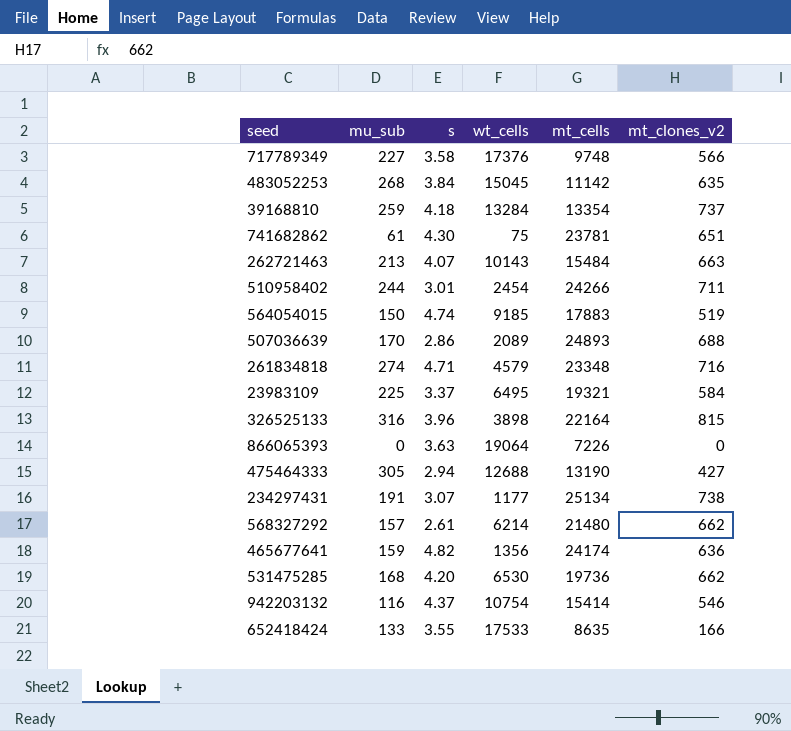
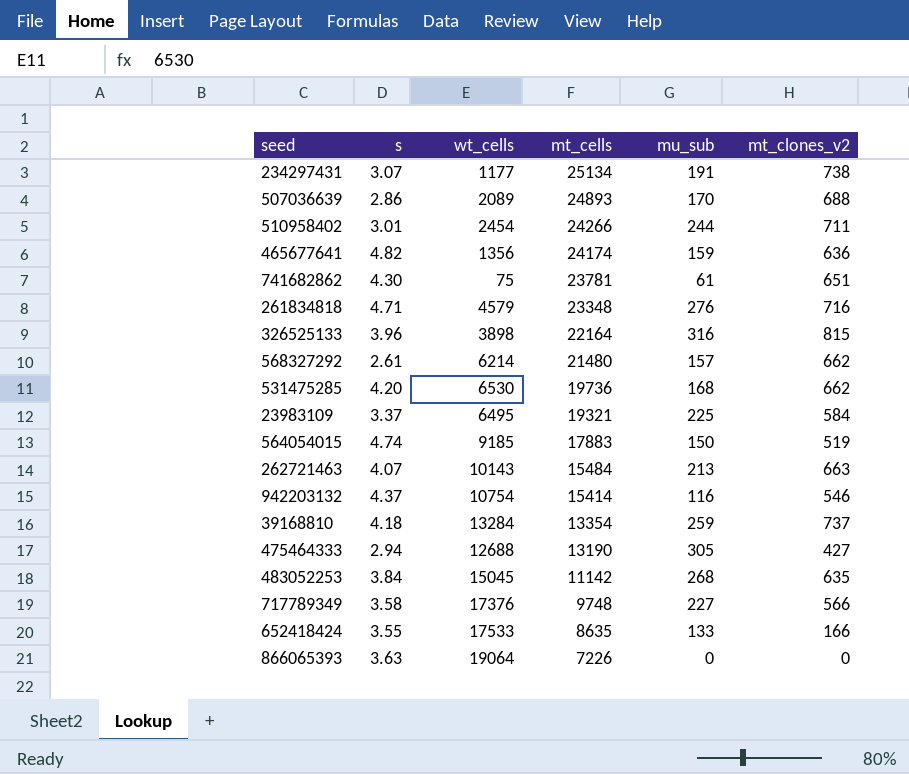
row order: none -> mt_cells descending
column mu_sub | position: 2 -> 5
261834818 | mu_sub: 274 -> 276

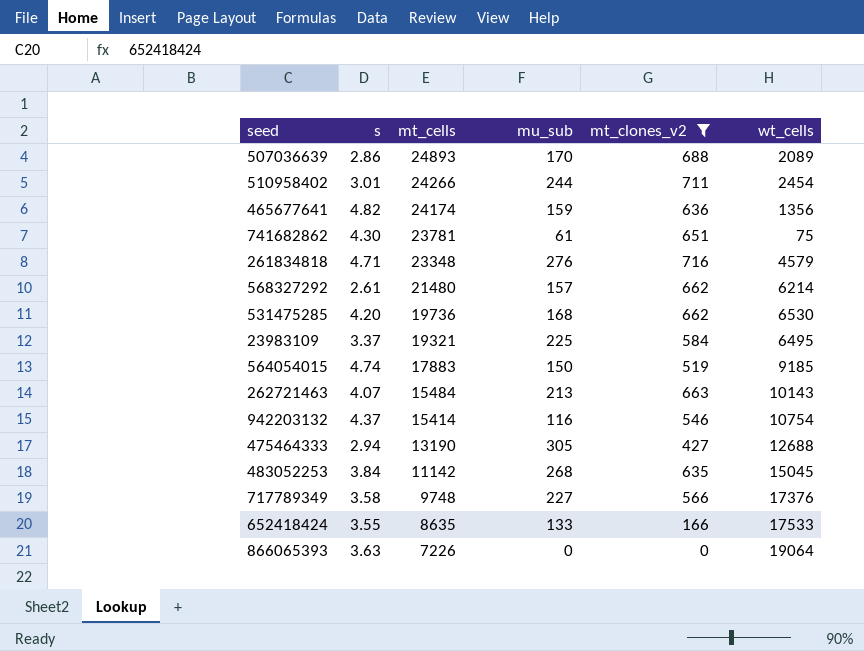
filter: none -> mt_clones_v2 <= 716
column wt_cells | position: 3 -> 6

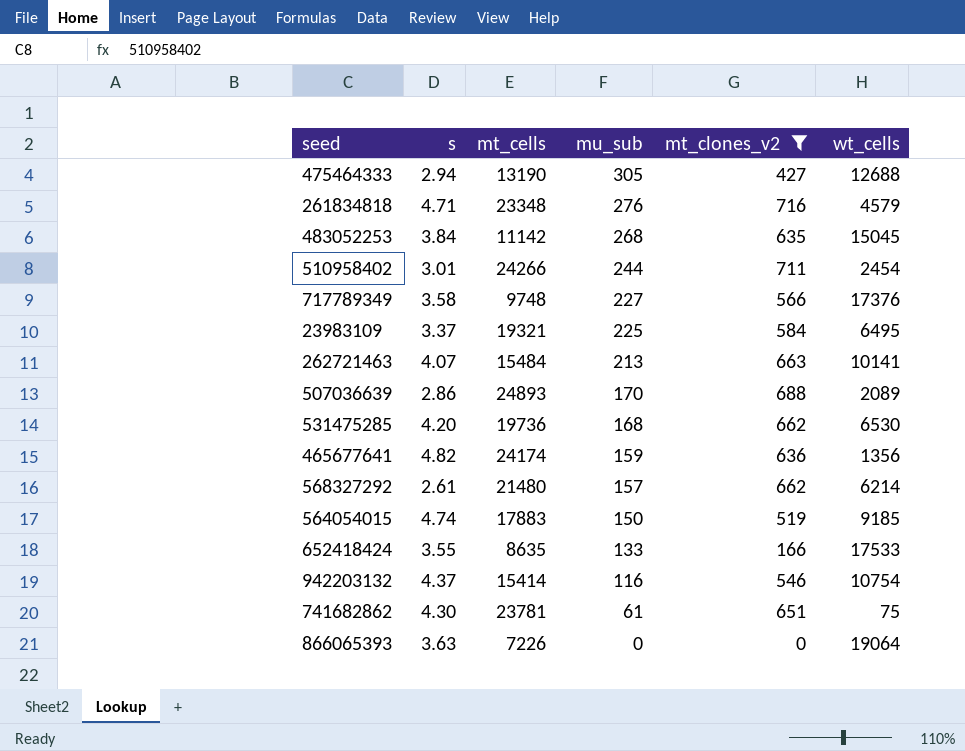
row order: mt_cells descending -> mu_sub descending
262721463 | wt_cells: 10143 -> 10141

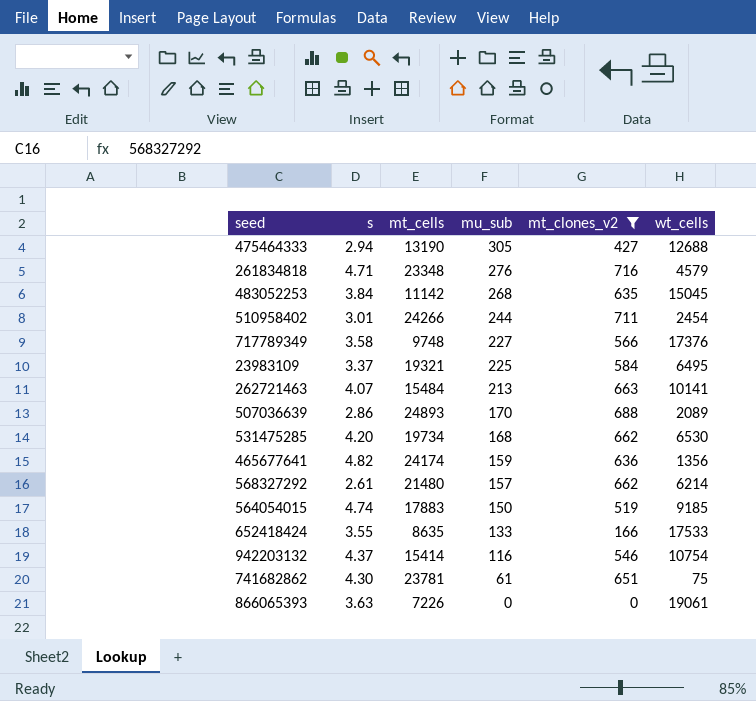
531475285 | mt_cells: 19736 -> 19734
866065393 | wt_cells: 19064 -> 19061

